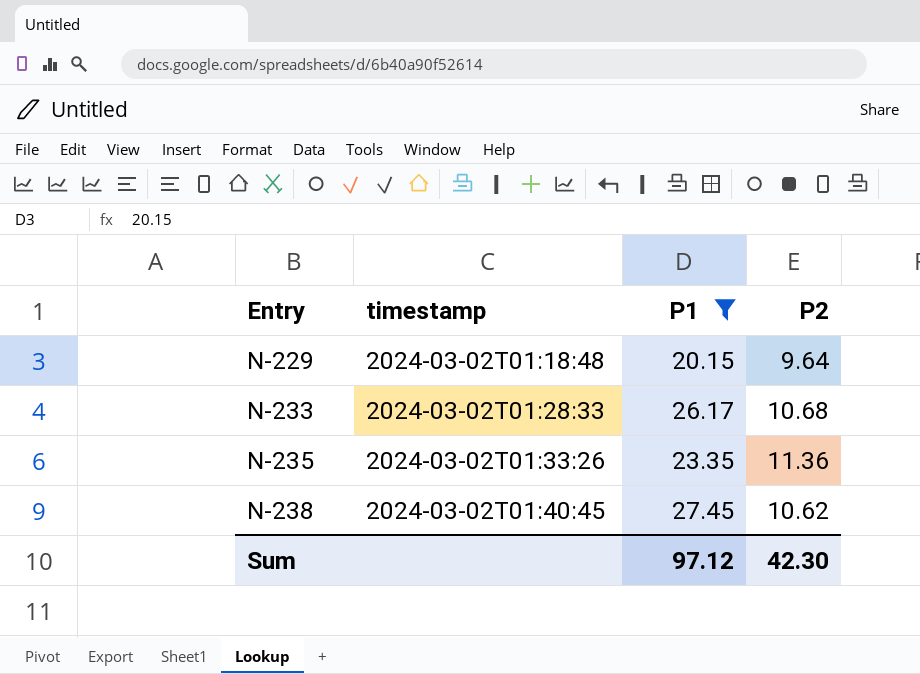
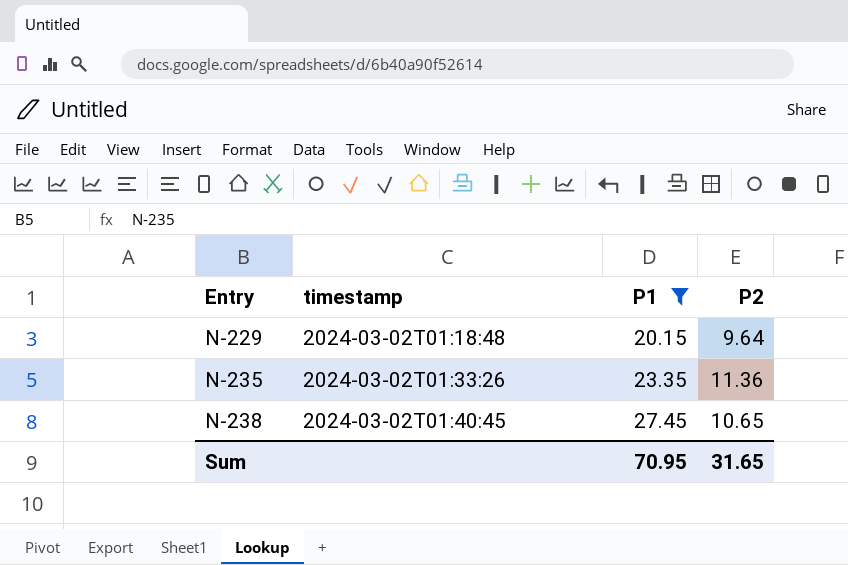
row N-233: 2024-03-02T01:28:33 | 26.17 | 10.68 -> none
N-238 | P2: 10.62 -> 10.65
Sum | P1: 97.12 -> 70.95
Sum | P2: 42.30 -> 31.65

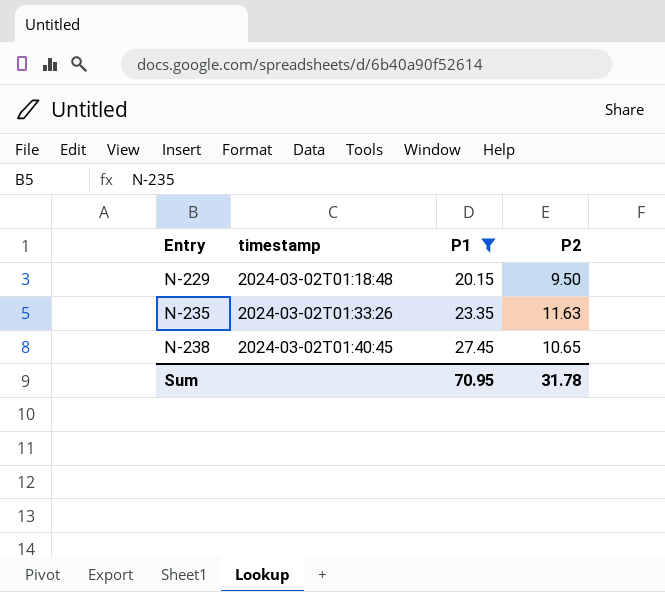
N-229 | P2: 9.64 -> 9.50
N-235 | P2: 11.36 -> 11.63
Sum | P2: 31.65 -> 31.78

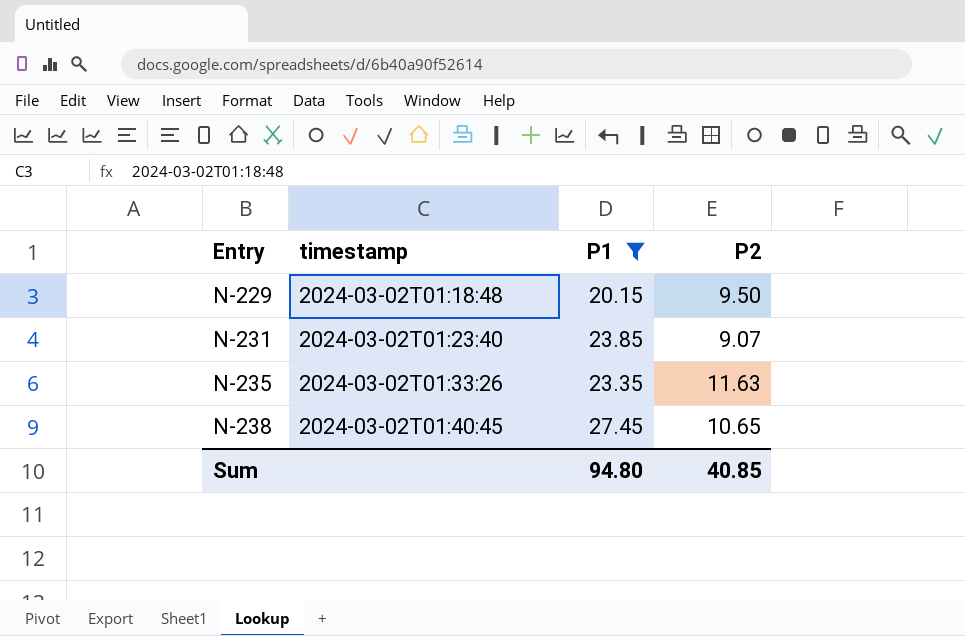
row N-231: none -> 2024-03-02T01:23:40 | 23.85 | 9.07
Sum | P1: 70.95 -> 94.80
Sum | P2: 31.78 -> 40.85

